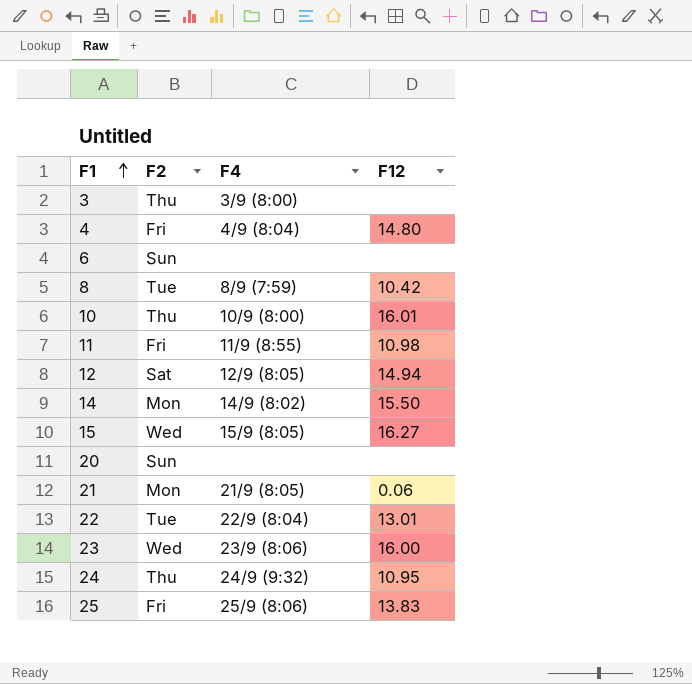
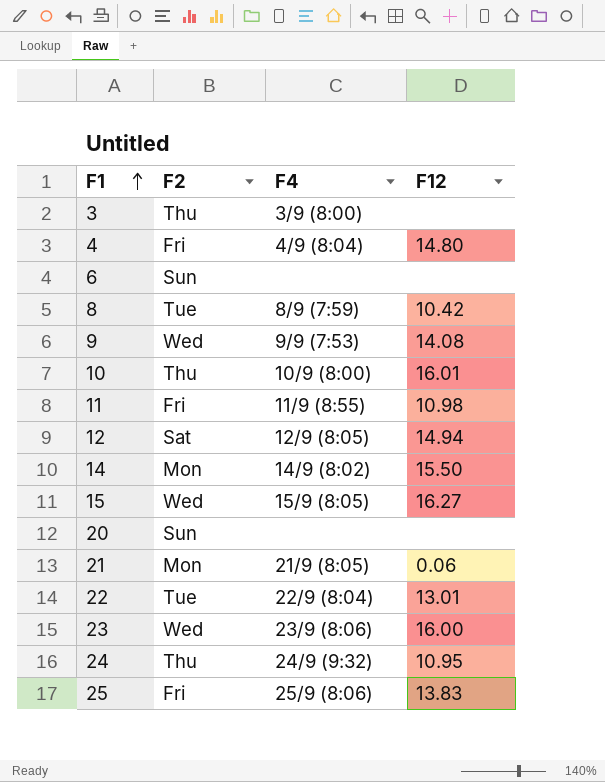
row 9: none -> Wed | 9/9 (7:53) | 14.08

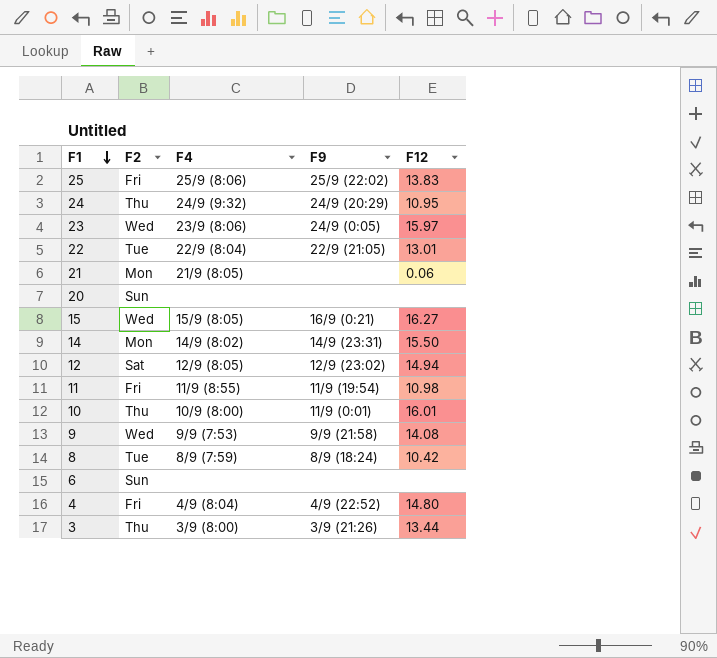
row order: F1 ascending -> F1 descending
column F9 | position: none -> 4
23 | F12: 16.00 -> 15.97
3 | F12: none -> 13.44

